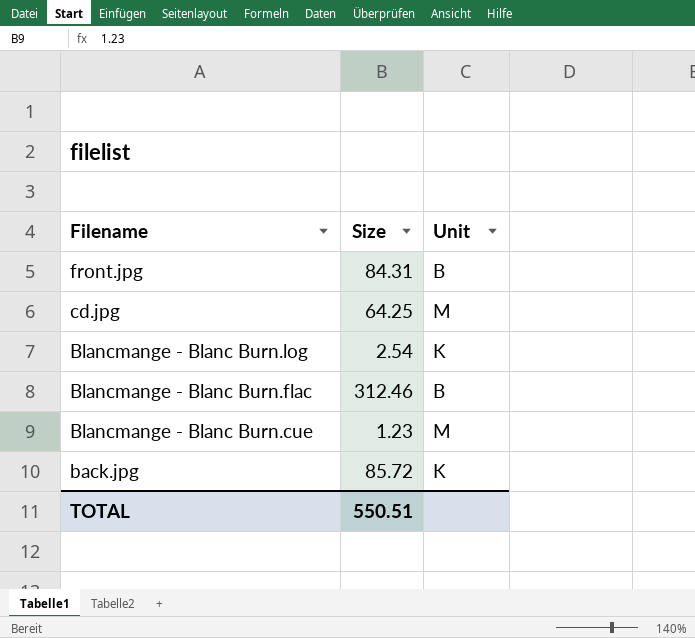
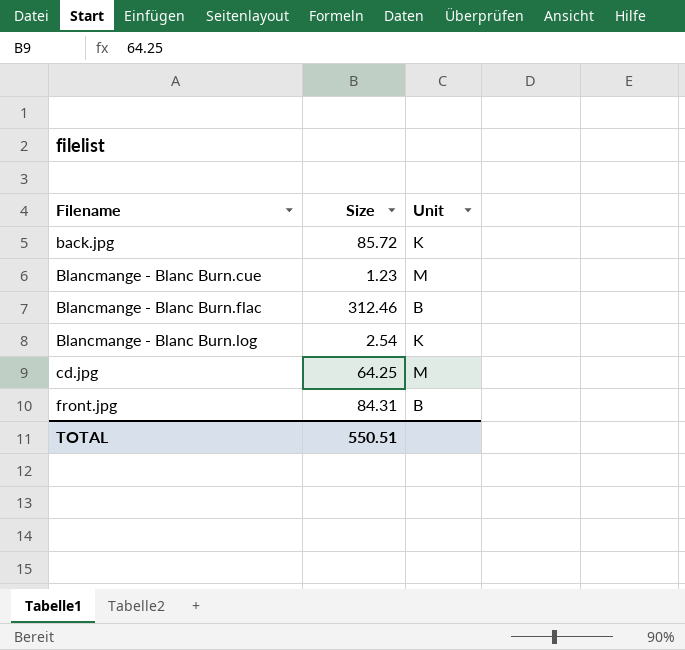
row order: Filename descending -> Filename ascending

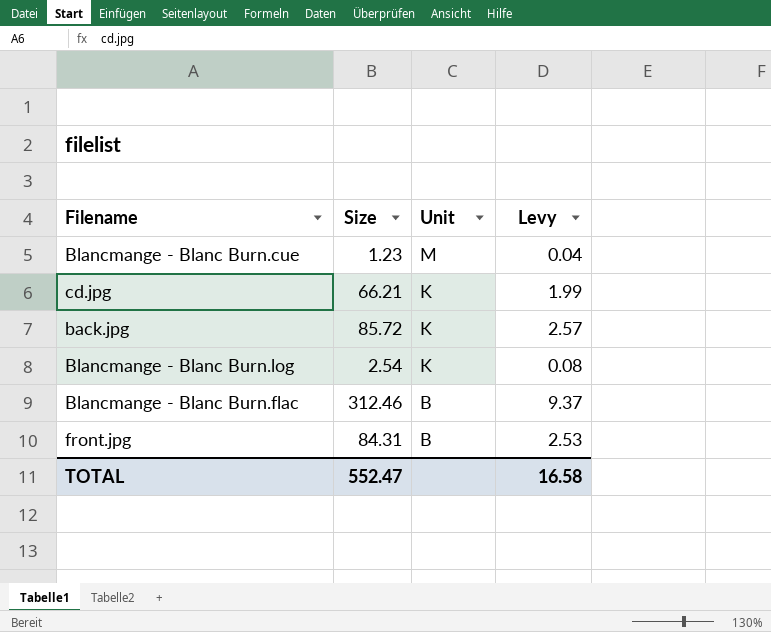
row order: Filename ascending -> Unit descending
column Levy | formula: none -> [Size] * 0.03
cd.jpg | Size: 64.25 -> 66.21
cd.jpg | Unit: M -> K
TOTAL | Size: 550.51 -> 552.47

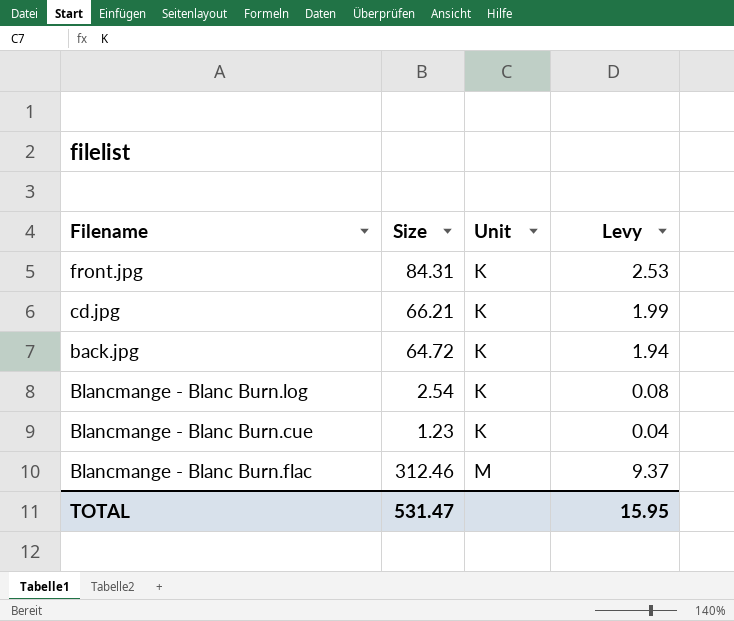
row order: Unit descending -> Unit ascending
front.jpg | Unit: B -> K
back.jpg | Size: 85.72 -> 64.72
back.jpg | Levy: 2.57 -> 1.94
Blancmange - Blanc Burn.cue | Unit: M -> K
Blancmange - Blanc Burn.flac | Unit: B -> M
TOTAL | Size: 552.47 -> 531.47
TOTAL | Levy: 16.58 -> 15.95

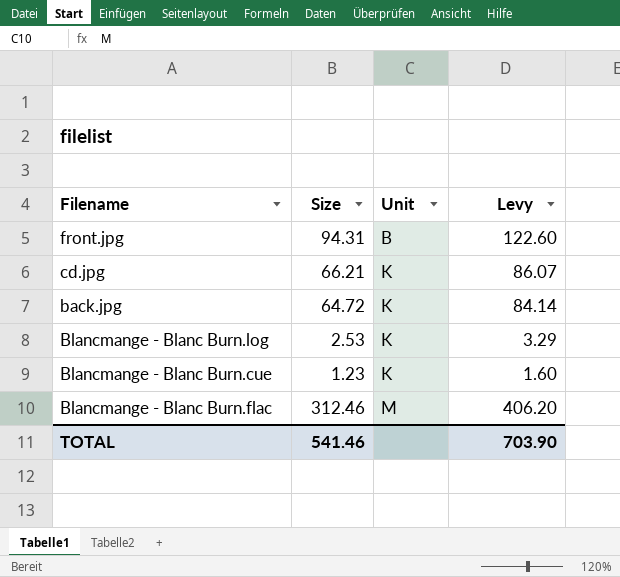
column Levy | formula: [Size] * 0.03 -> [Size] * 1.3
front.jpg | Size: 84.31 -> 94.31
front.jpg | Unit: K -> B
Blancmange - Blanc Burn.log | Size: 2.54 -> 2.53
TOTAL | Size: 531.47 -> 541.46
TOTAL | Levy: 15.95 -> 703.90

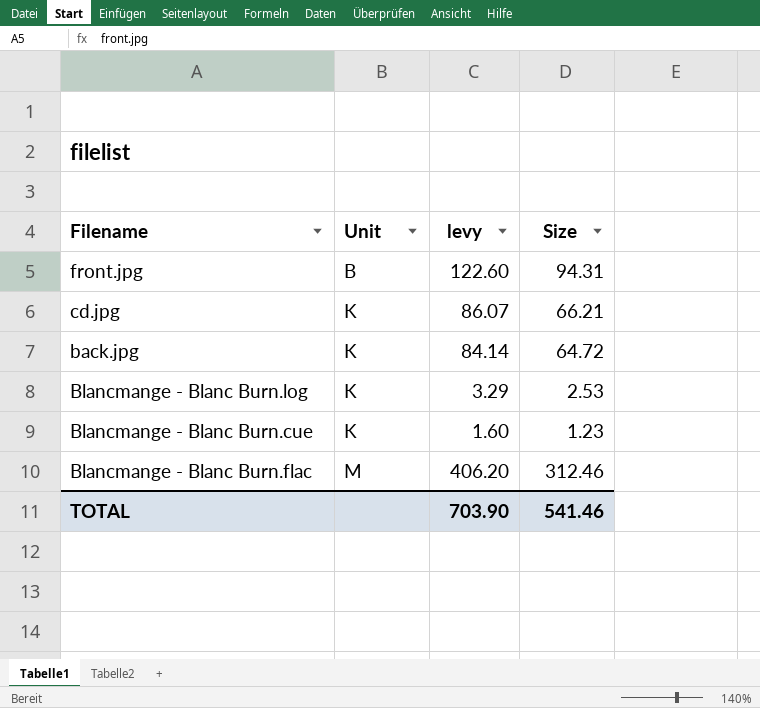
column name: Levy -> levy
column Size | position: 2 -> 4

